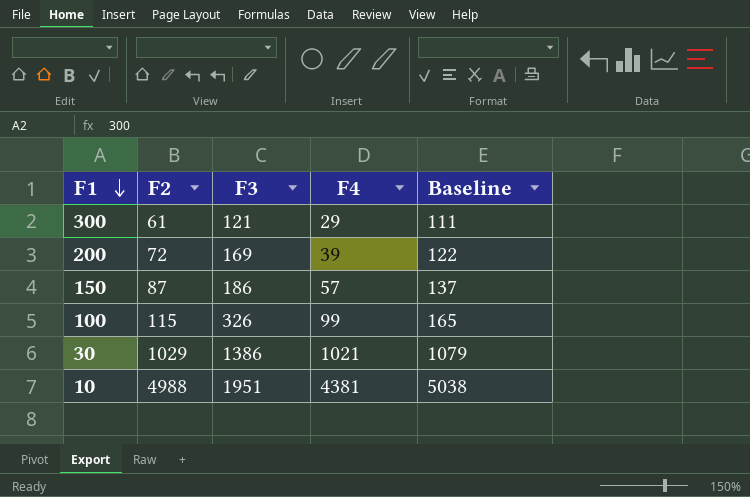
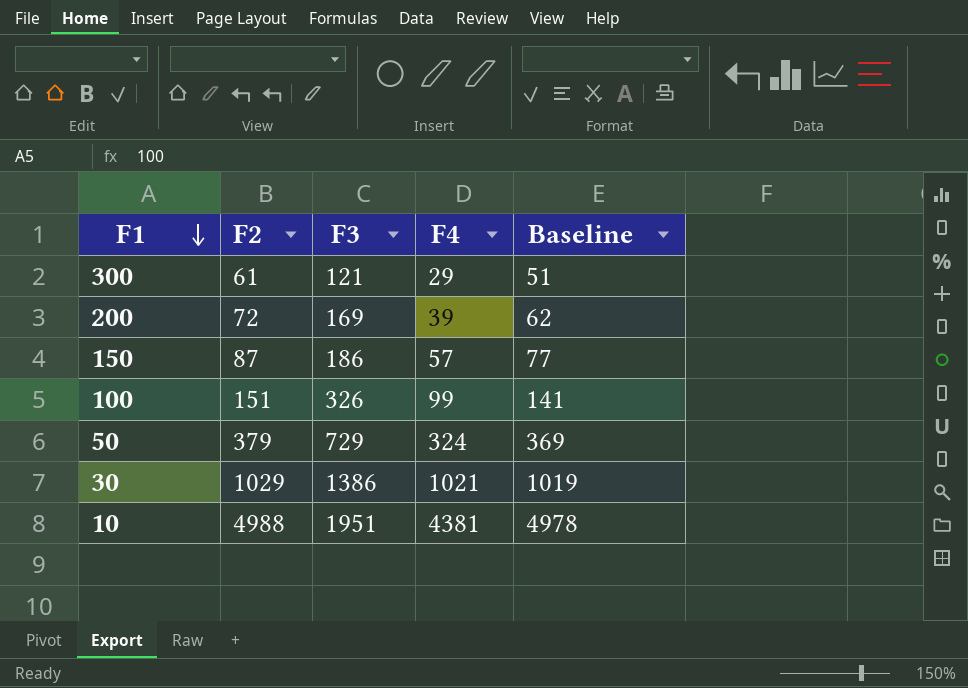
column Baseline | formula: [F2] + 50 -> [F2] - 10
100 | F2: 115 -> 151
row 50: none -> 379 | 729 | 324 | 369

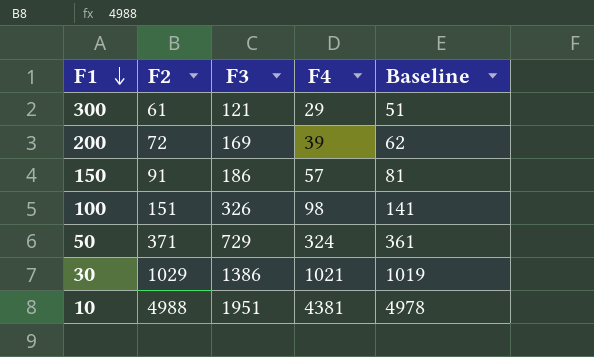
150 | F2: 87 -> 91
150 | Baseline: 77 -> 81
100 | F4: 99 -> 98
50 | F2: 379 -> 371
50 | Baseline: 369 -> 361

